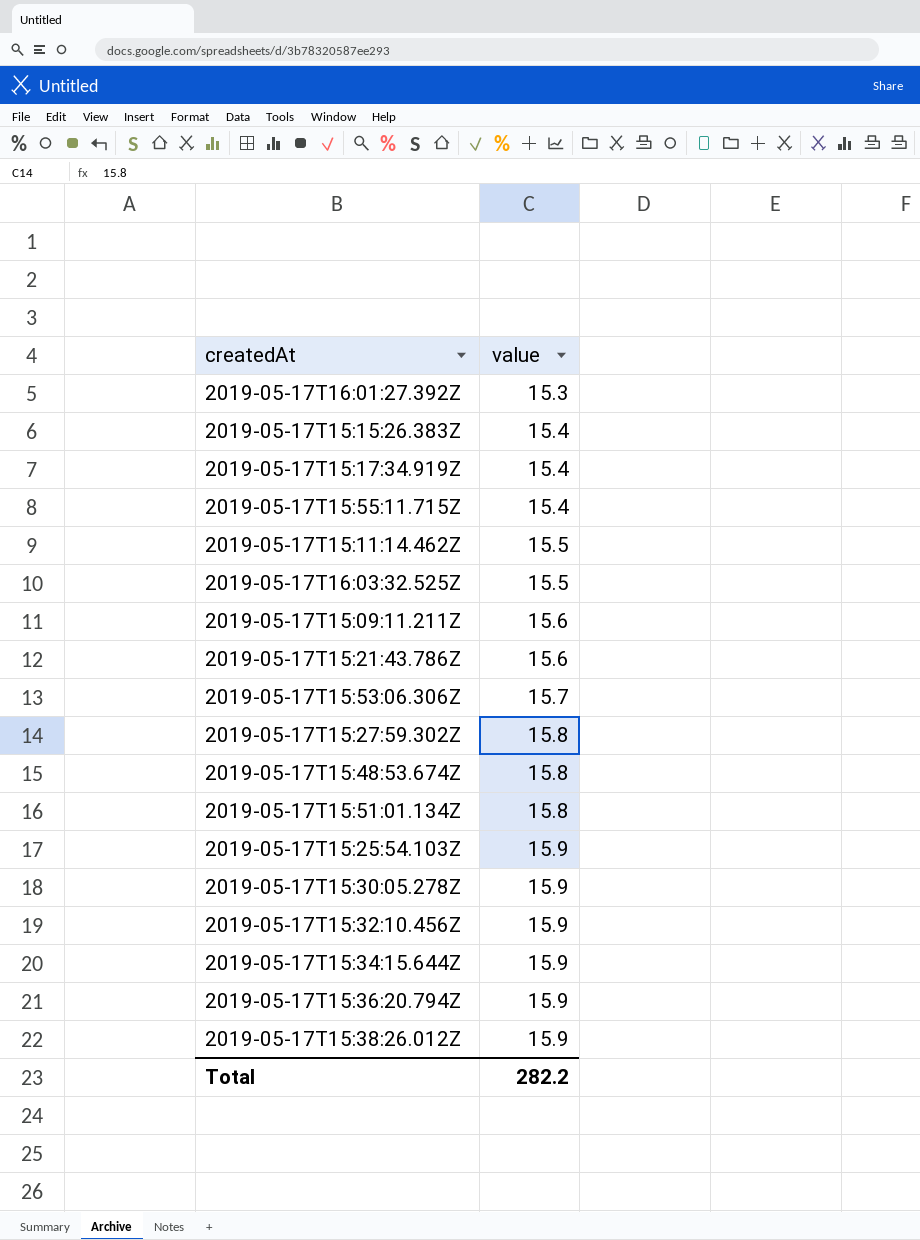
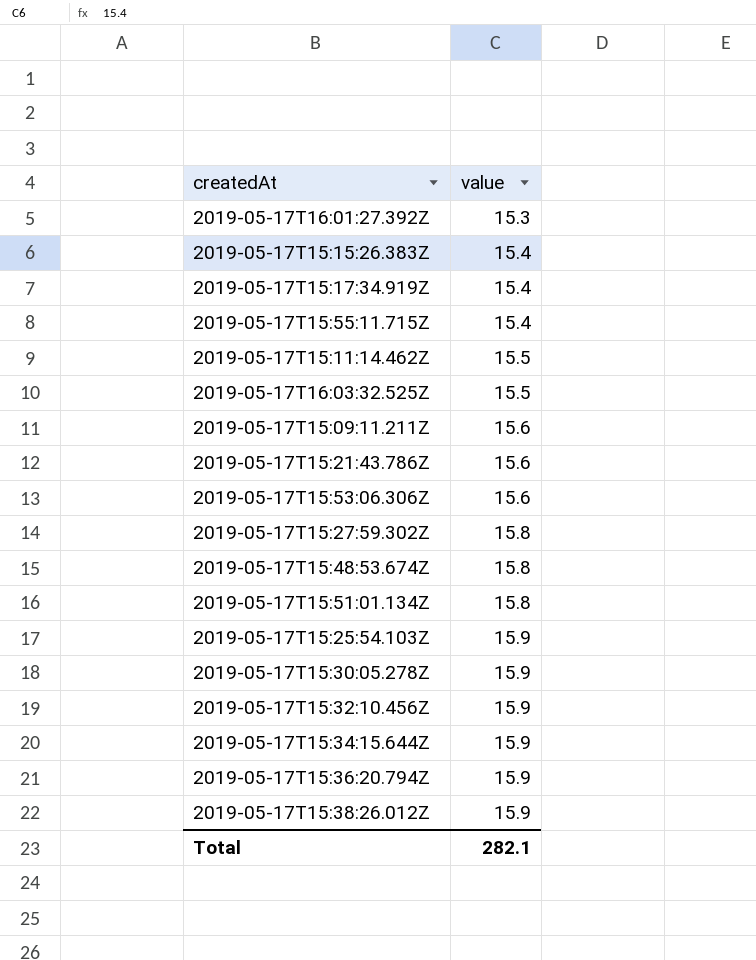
2019-05-17T15:53:06.306Z | value: 15.7 -> 15.6
Total | value: 282.2 -> 282.1

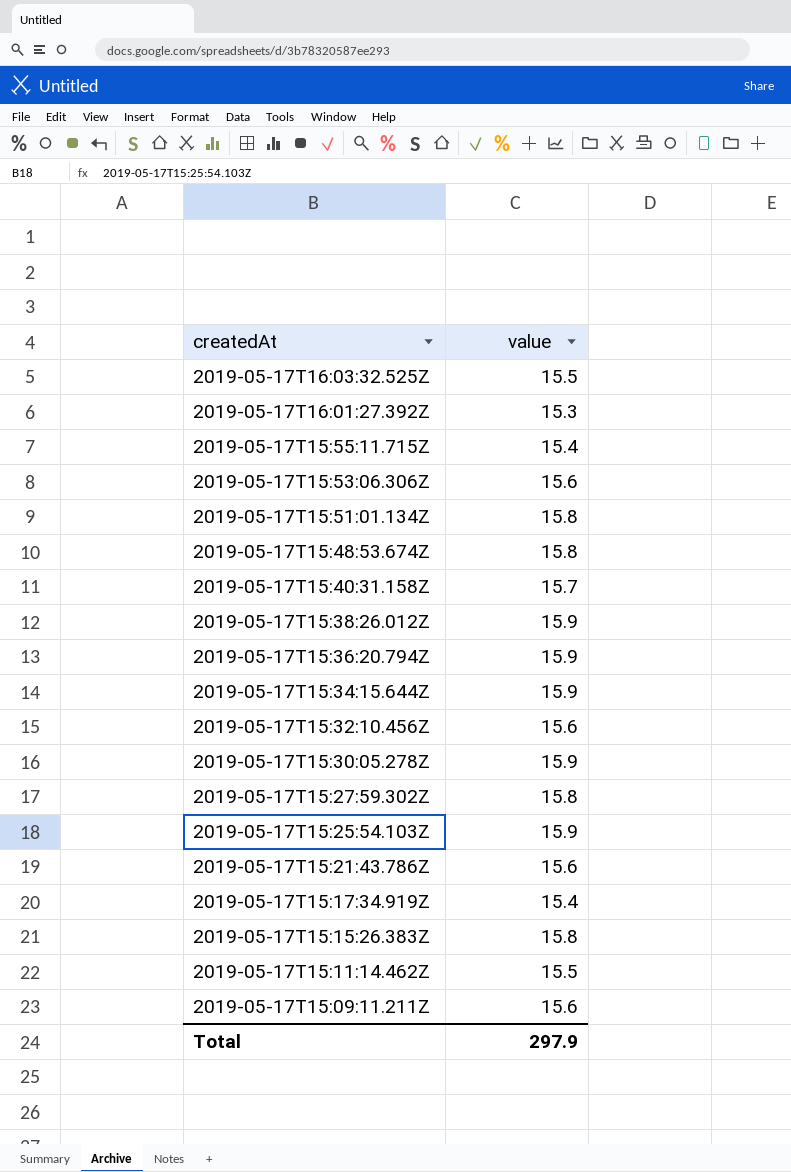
row order: value ascending -> createdAt descending
row 2019-05-17T15:40:31.158Z: none -> 15.7
2019-05-17T15:32:10.456Z | value: 15.9 -> 15.6
2019-05-17T15:15:26.383Z | value: 15.4 -> 15.8
Total | value: 282.1 -> 297.9

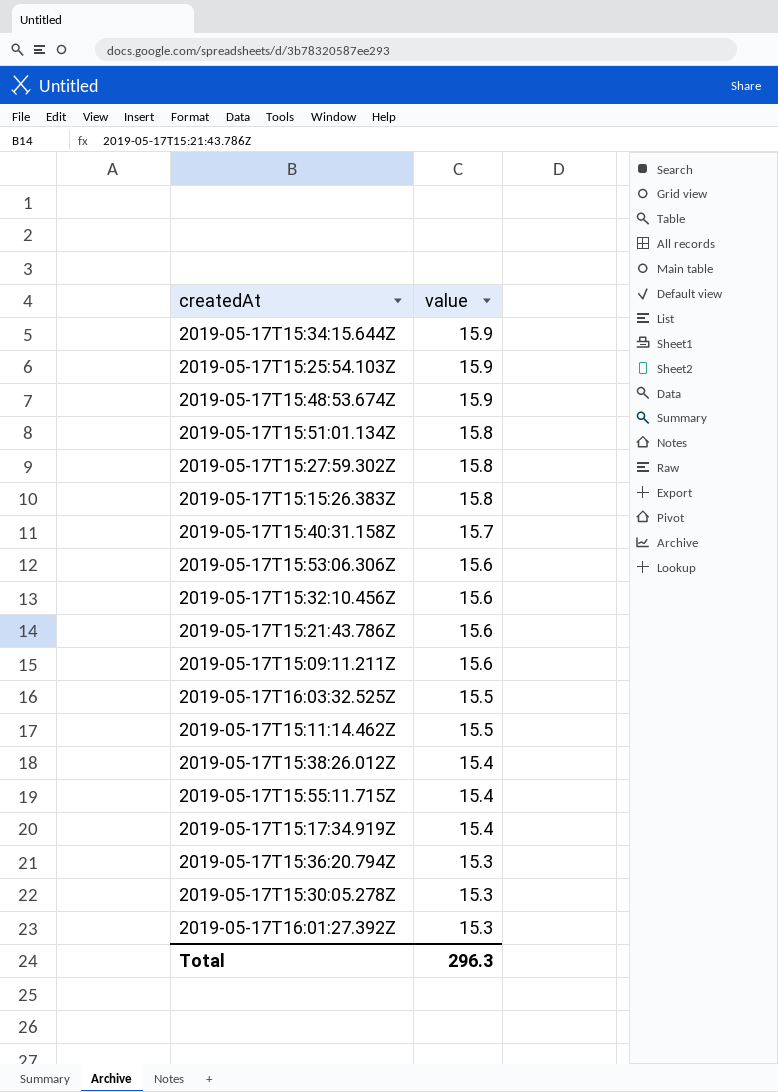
row order: createdAt descending -> value descending
2019-05-17T15:48:53.674Z | value: 15.8 -> 15.9
2019-05-17T15:38:26.012Z | value: 15.9 -> 15.4
2019-05-17T15:36:20.794Z | value: 15.9 -> 15.3
2019-05-17T15:30:05.278Z | value: 15.9 -> 15.3
Total | value: 297.9 -> 296.3

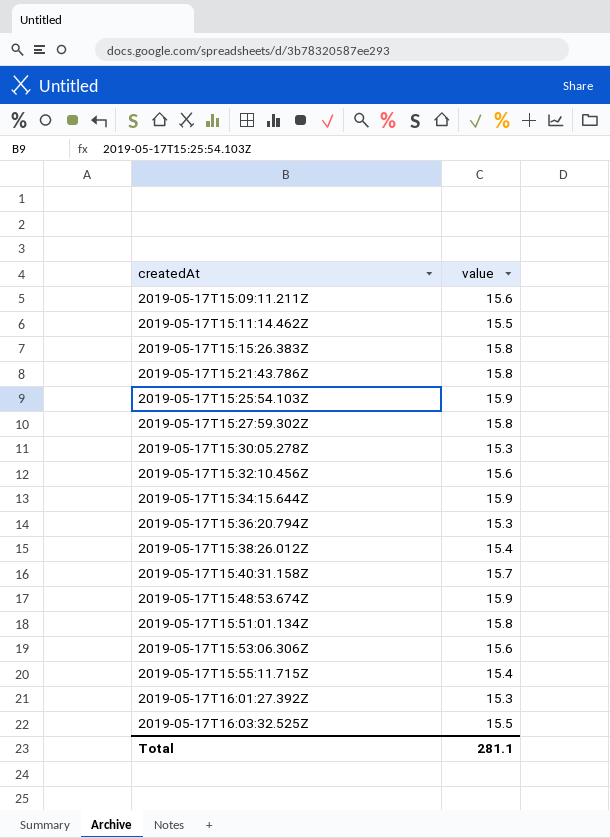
row order: value descending -> createdAt ascending
row 2019-05-17T15:17:34.919Z: 15.4 -> none
2019-05-17T15:21:43.786Z | value: 15.6 -> 15.8
Total | value: 296.3 -> 281.1

